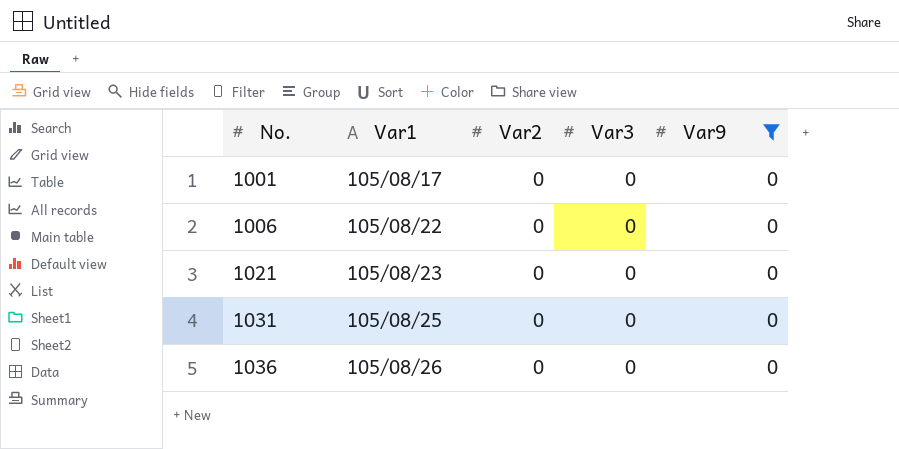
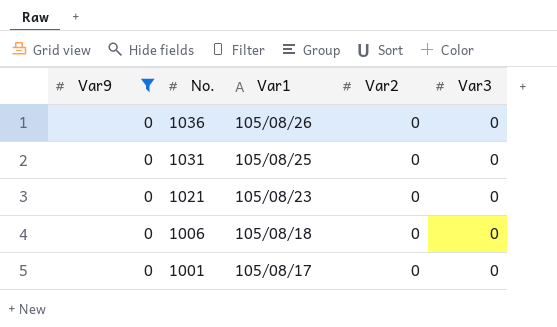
row order: No. ascending -> No. descending
column Var9 | position: 5 -> 1
1006 | Var1: 105/08/22 -> 105/08/18

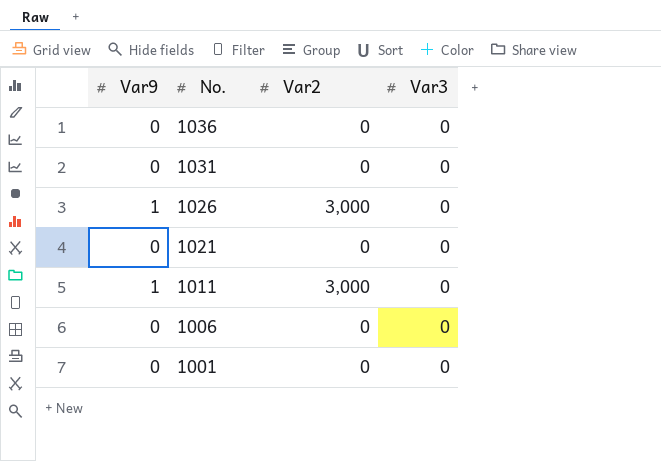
filter: Var9 = 0 -> none
column Var1 | position: 3 -> none

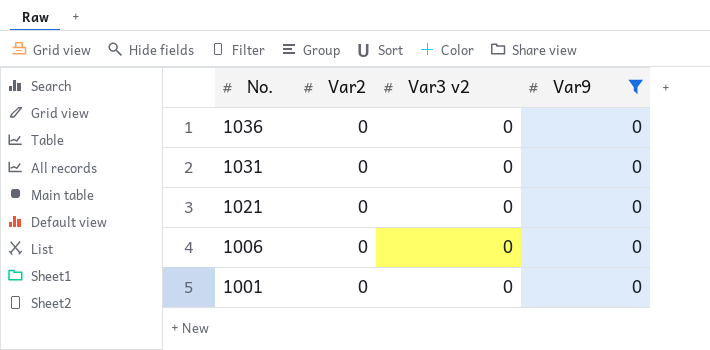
filter: none -> Var9 = 0
column name: Var3 -> Var3 v2
column Var9 | position: 1 -> 4

